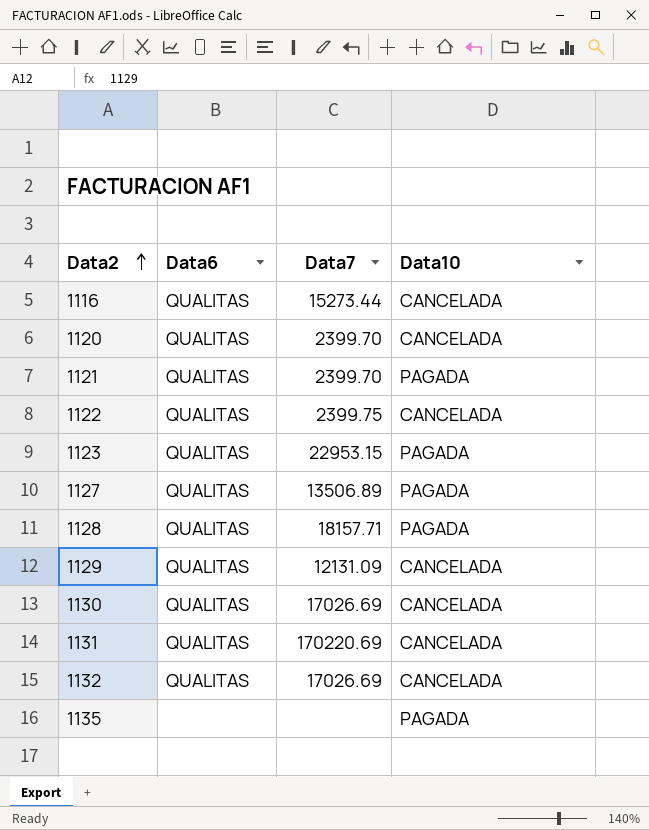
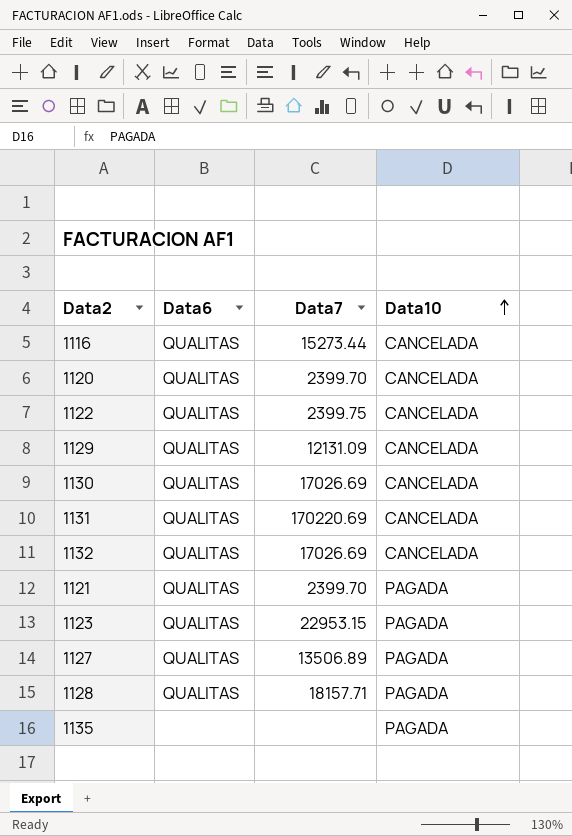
row order: Data2 ascending -> Data10 ascending

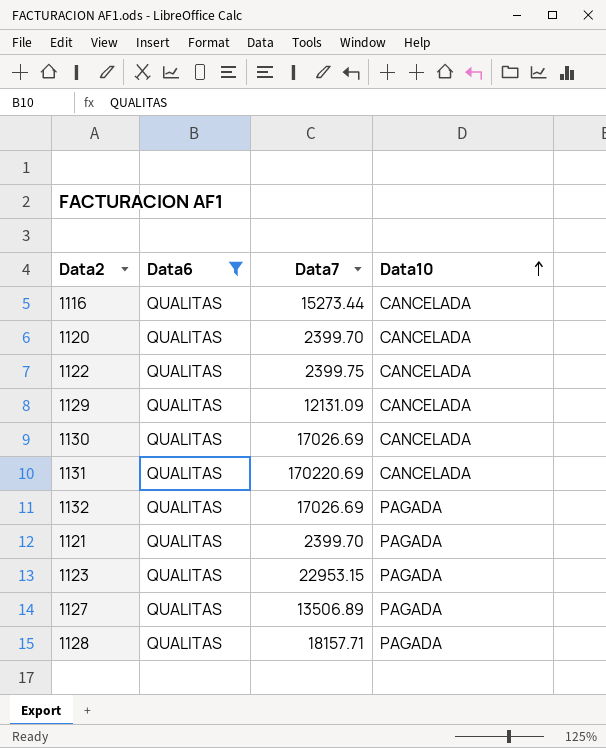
filter: none -> Data6 = QUALITAS
1132 | Data10: CANCELADA -> PAGADA

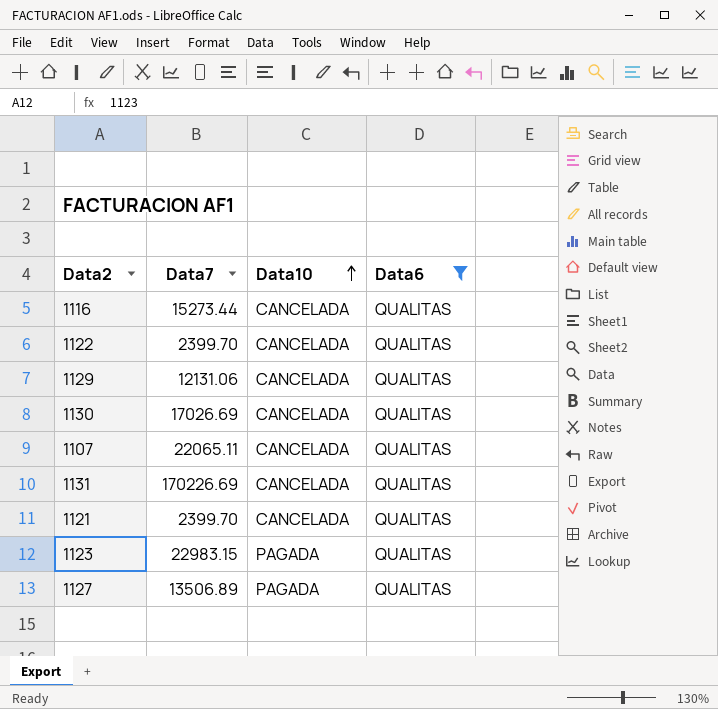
column Data6 | position: 2 -> 4
row 1120: QUALITAS | 2399.70 | CANCELADA -> none
row 1132: QUALITAS | 17026.69 | PAGADA -> none
row 1128: QUALITAS | 18157.71 | PAGADA -> none
1122 | Data7: 2399.75 -> 2399.70
1129 | Data7: 12131.09 -> 12131.06
row 1107: none -> 22065.11 | CANCELADA | QUALITAS
1131 | Data7: 170220.69 -> 170226.69
1121 | Data10: PAGADA -> CANCELADA
1123 | Data7: 22953.15 -> 22983.15

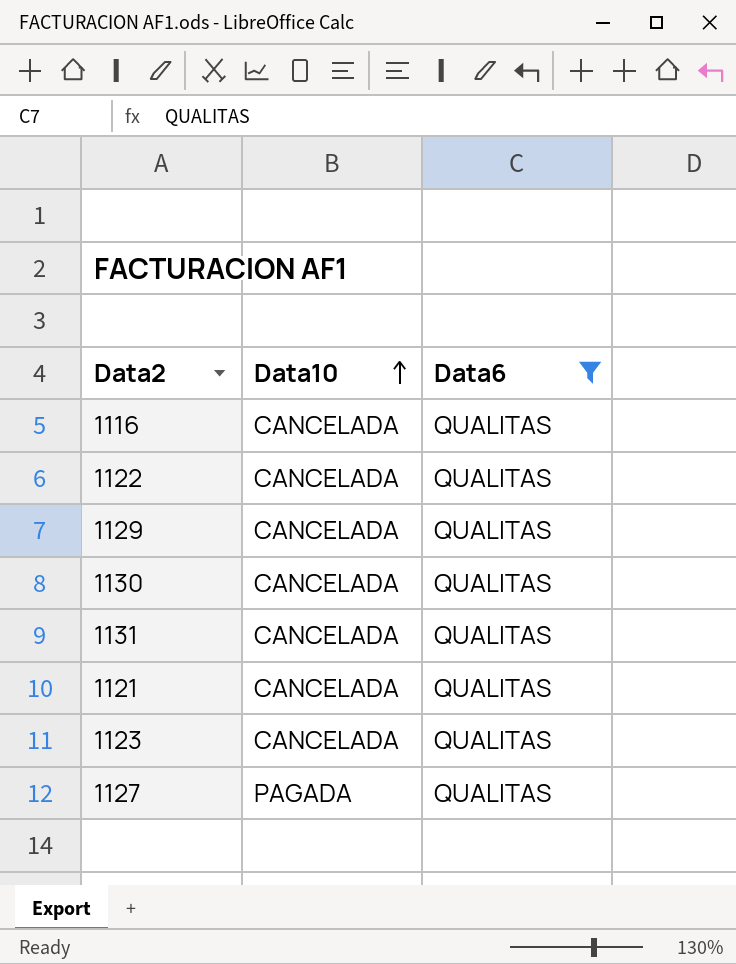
column Data7 | position: 2 -> none
row 1107: 22065.11 | CANCELADA | QUALITAS -> none
1123 | Data10: PAGADA -> CANCELADA

